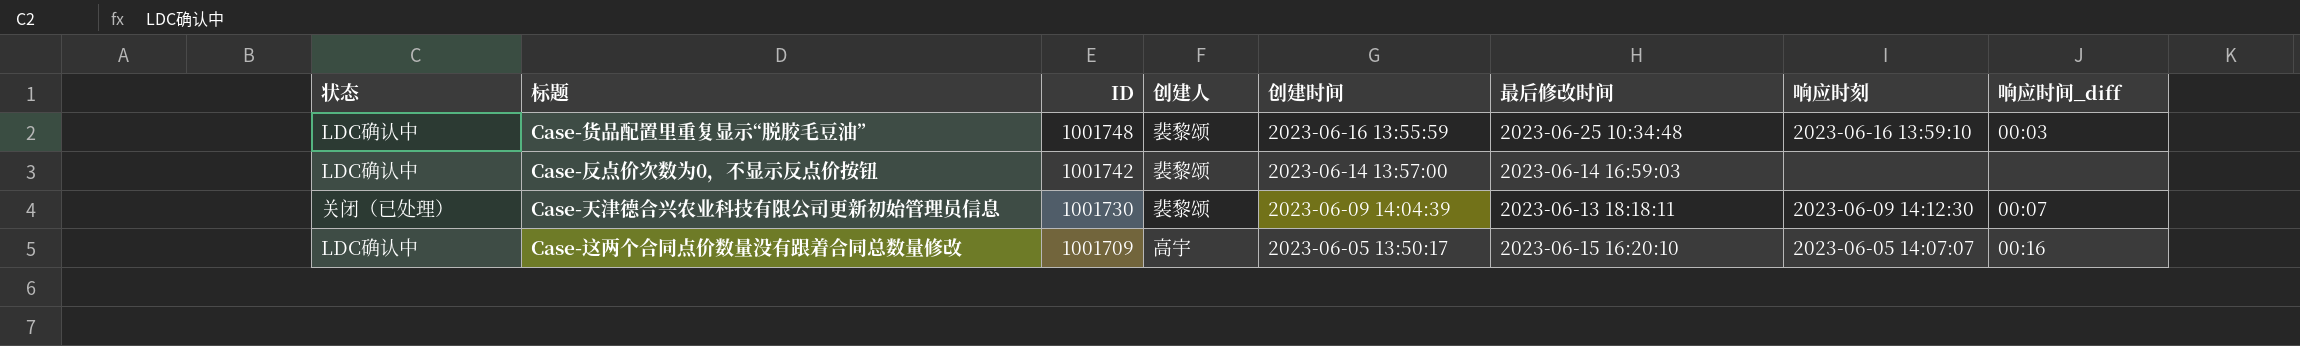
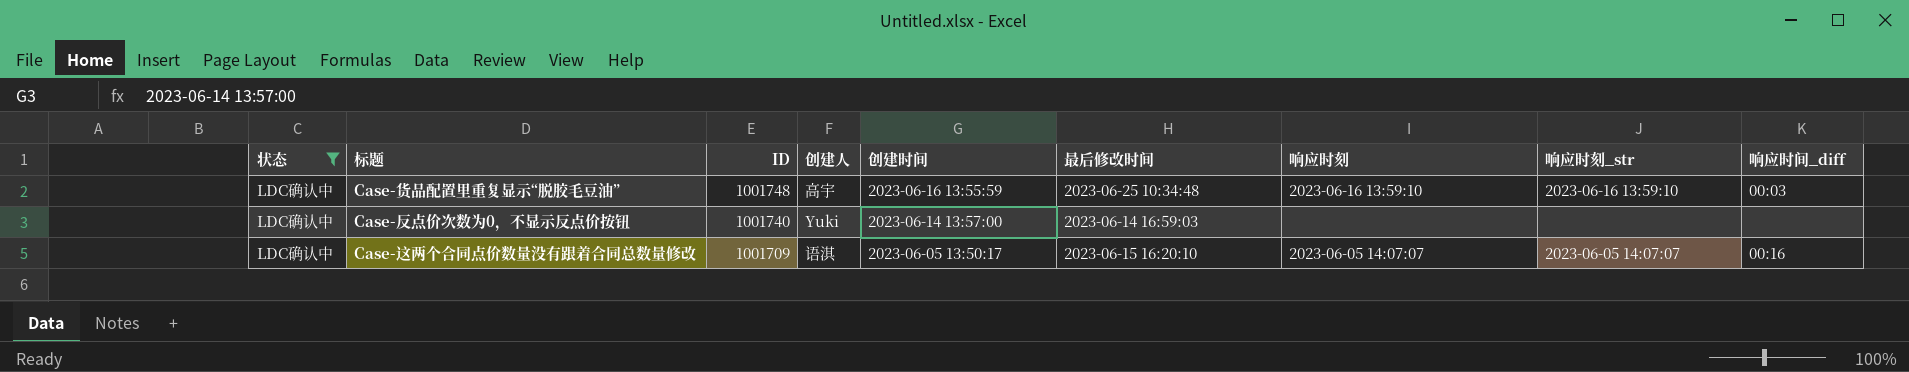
filter: none -> 状态 = LDC确认中
column 响应时刻_str | position: none -> 8
Case-货品配置里重复显示“脱胶毛豆油” | 创建人: 裴黎颂 -> 高宇
Case-反点价次数为0，不显示反点价按钮 | ID: 1001742 -> 1001740
Case-反点价次数为0，不显示反点价按钮 | 创建人: 裴黎颂 -> Yuki
Case-这两个合同点价数量没有跟着合同总数量修改 | 创建人: 高宇 -> 语淇

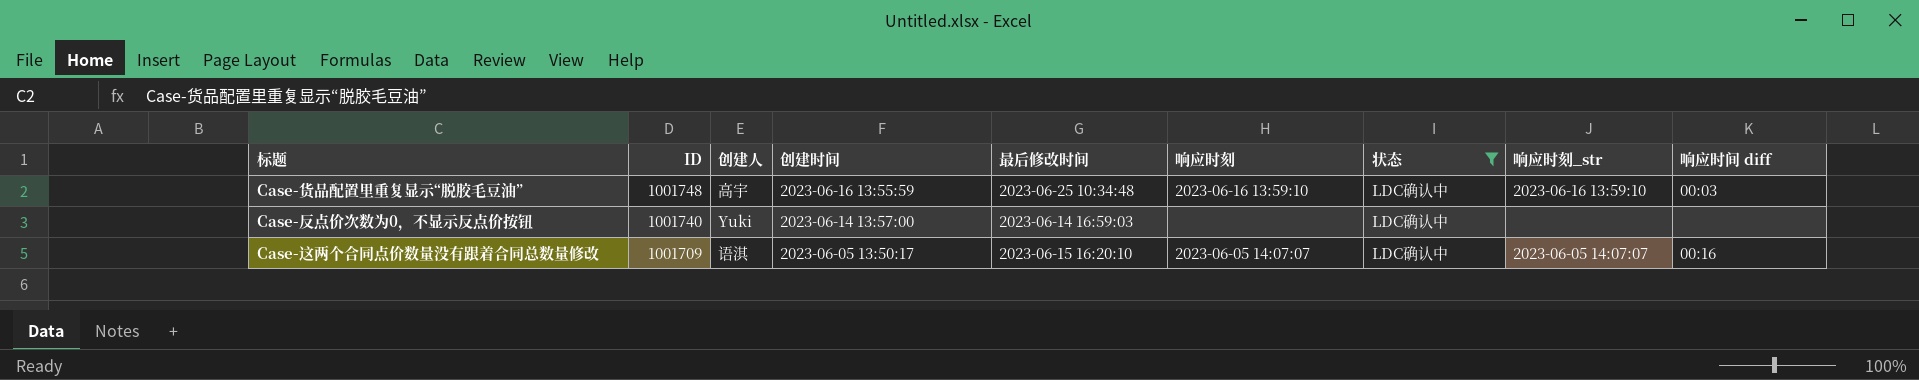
column 状态 | position: 1 -> 7
column name: 响应时间_diff -> 响应时间 diff

